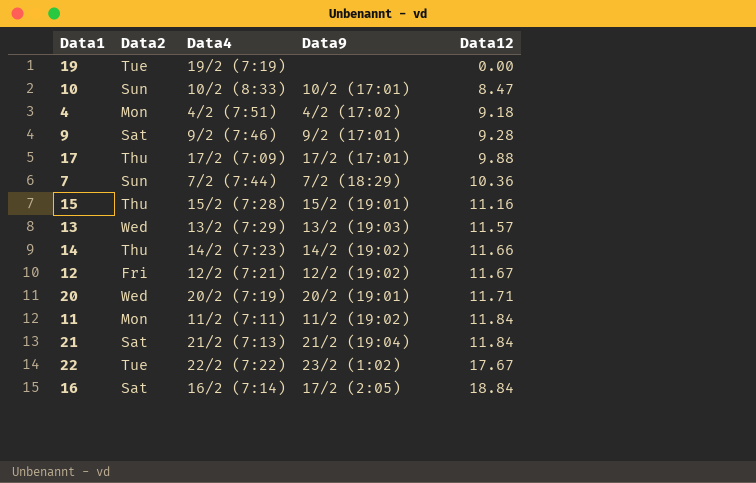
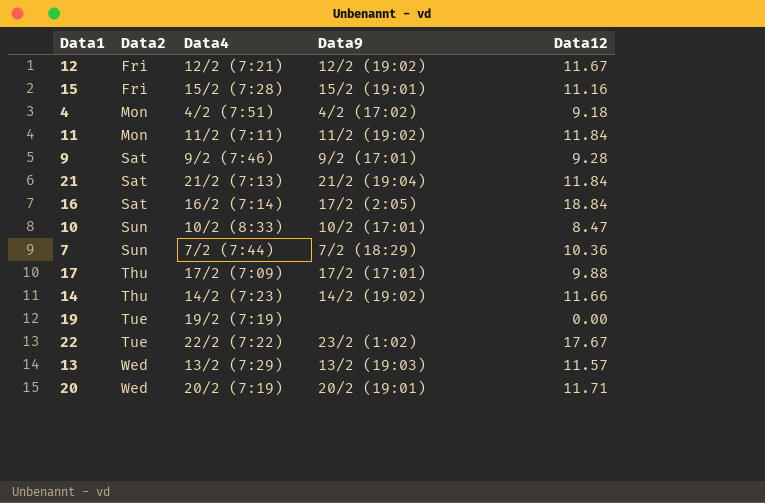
row order: Data12 ascending -> Data2 ascending
15 | Data2: Thu -> Fri

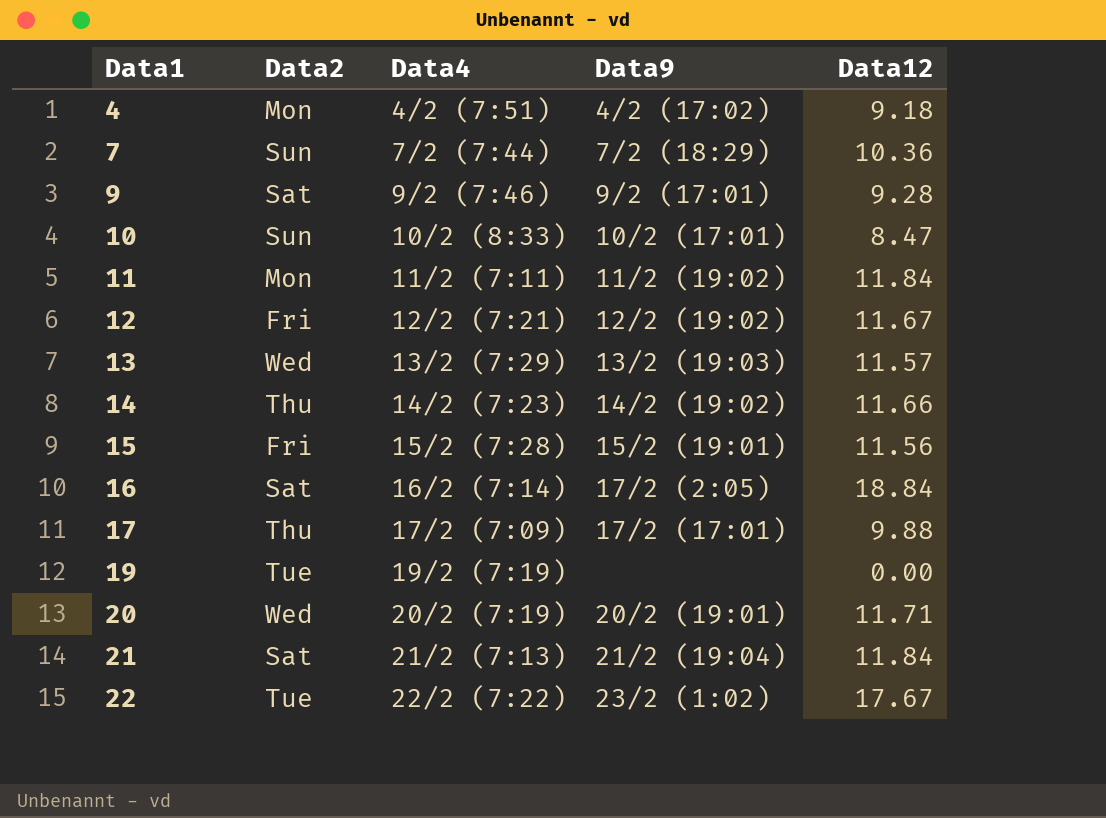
row order: Data2 ascending -> Data1 ascending
15 | Data12: 11.16 -> 11.56

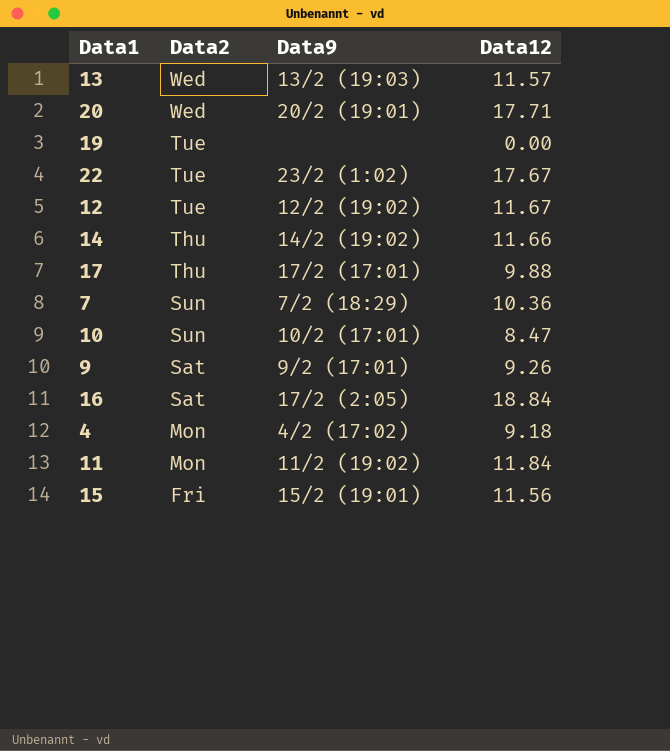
row order: Data1 ascending -> Data2 descending
column Data4 | position: 3 -> none
row 21: Sat | 21/2 (7:13) | 21/2 (19:04) | 11.84 -> none
20 | Data12: 11.71 -> 17.71
12 | Data2: Fri -> Tue
9 | Data12: 9.28 -> 9.26

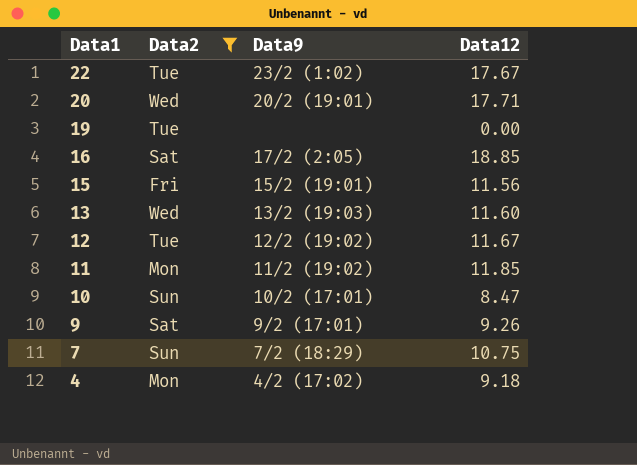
filter: none -> Data2 != Thu
row order: Data2 descending -> Data1 descending
16 | Data12: 18.84 -> 18.85
13 | Data12: 11.57 -> 11.60
11 | Data12: 11.84 -> 11.85
7 | Data12: 10.36 -> 10.75

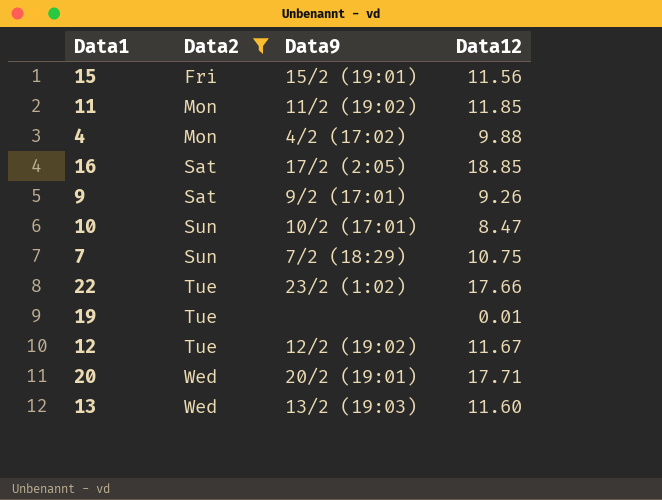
row order: Data1 descending -> Data2 ascending
4 | Data12: 9.18 -> 9.88
22 | Data12: 17.67 -> 17.66
19 | Data12: 0.00 -> 0.01

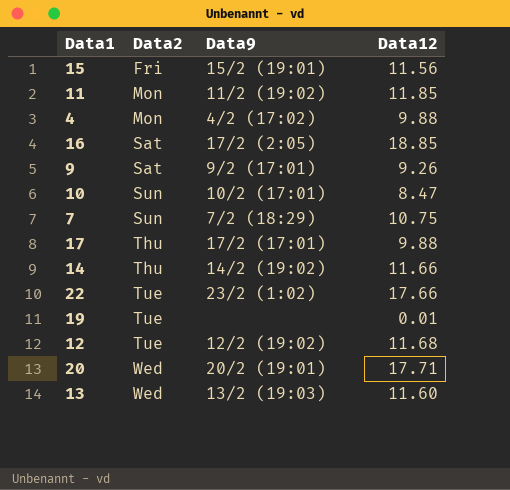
filter: Data2 != Thu -> none
12 | Data12: 11.67 -> 11.68

